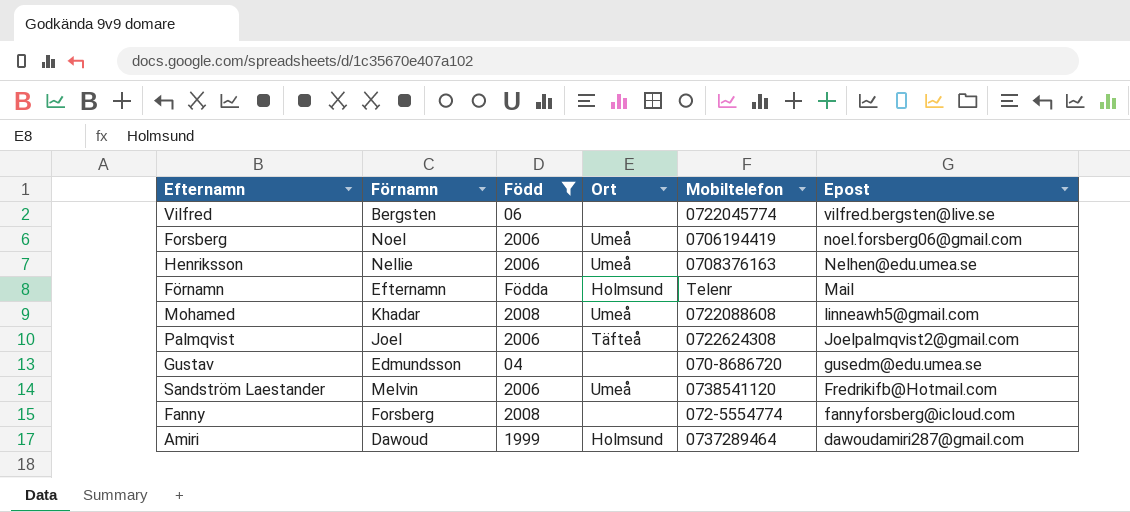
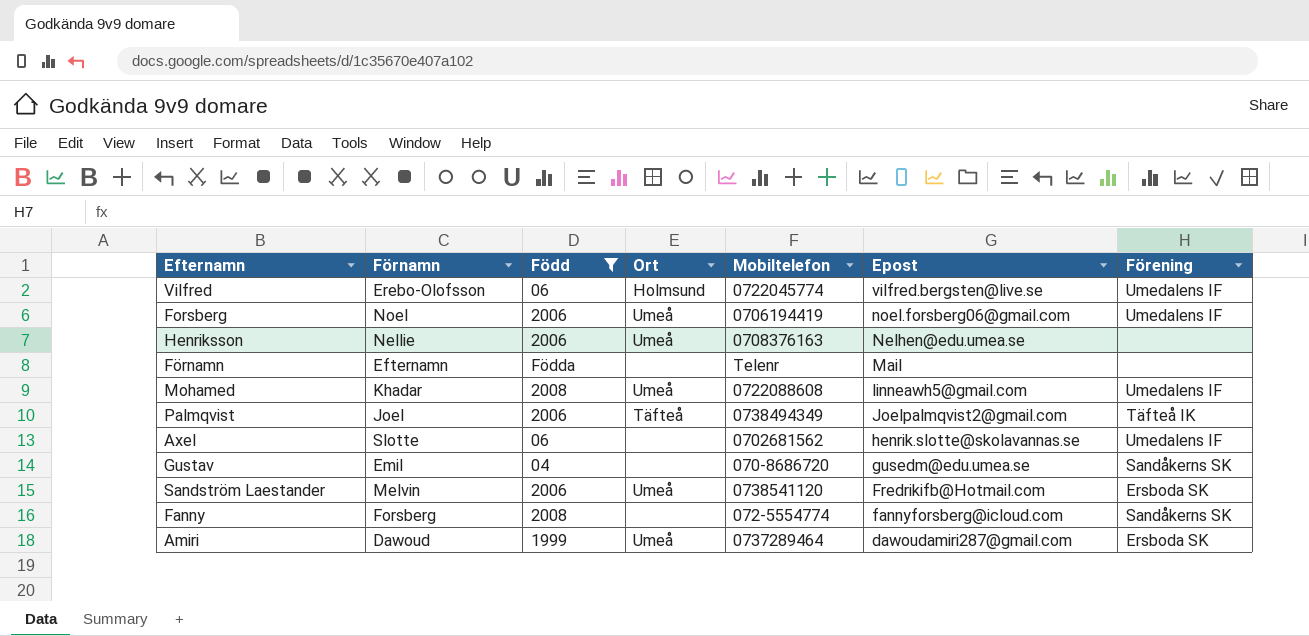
column Förening | position: none -> 7
Vilfred | Förnamn: Bergsten -> Erebo-Olofsson
Vilfred | Ort: none -> Holmsund
Förnamn | Ort: Holmsund -> none
Palmqvist | Mobiltelefon: 0722624308 -> 0738494349
row Axel: none -> Slotte | 06 | none | 0702681562 | henrik.slotte@skolavannas.se | Umedalens IF
Gustav | Förnamn: Edmundsson -> Emil
Amiri | Ort: Holmsund -> Umeå

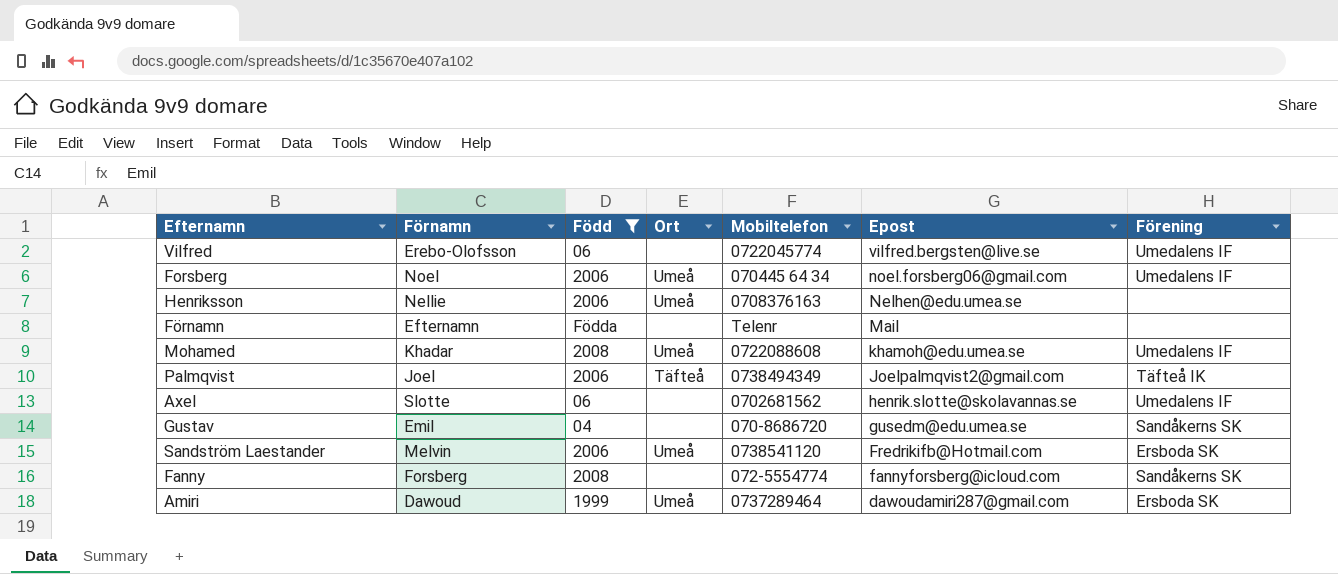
Vilfred | Ort: Holmsund -> none
Forsberg | Mobiltelefon: 0706194419 -> 070445 64 34
Mohamed | Epost: linneawh5@gmail.com -> khamoh@edu.umea.se

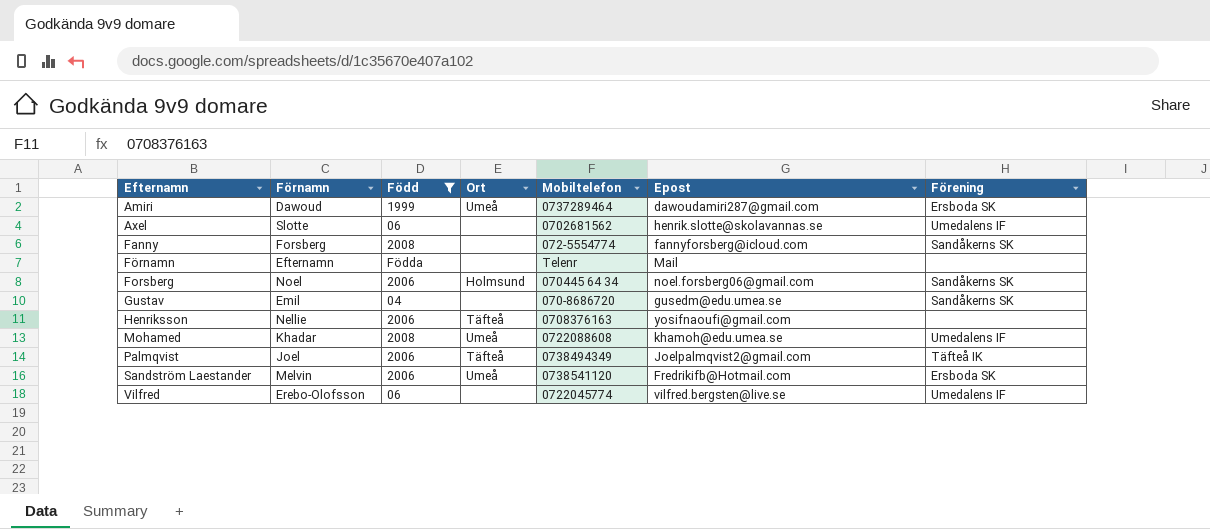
row order: Epost descending -> Efternamn ascending
Forsberg | Ort: Umeå -> Holmsund
Forsberg | Förening: Umedalens IF -> Sandåkerns SK
Henriksson | Ort: Umeå -> Täfteå
Henriksson | Epost: Nelhen@edu.umea.se -> yosifnaoufi@gmail.com

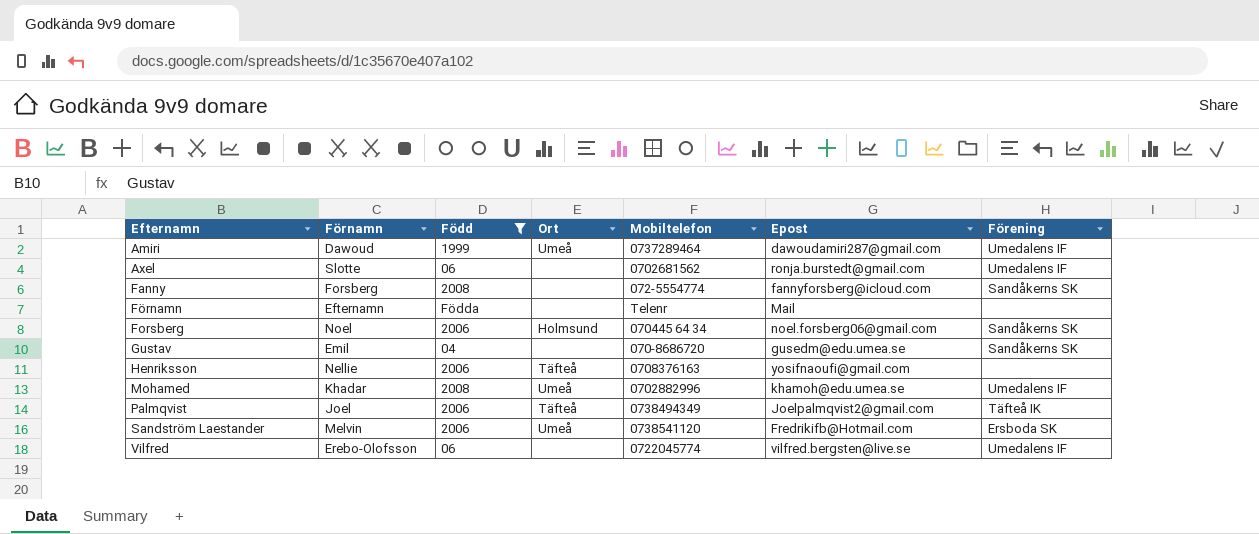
Amiri | Förening: Ersboda SK -> Umedalens IF
Axel | Epost: henrik.slotte@skolavannas.se -> ronja.burstedt@gmail.com
Mohamed | Mobiltelefon: 0722088608 -> 0702882996

